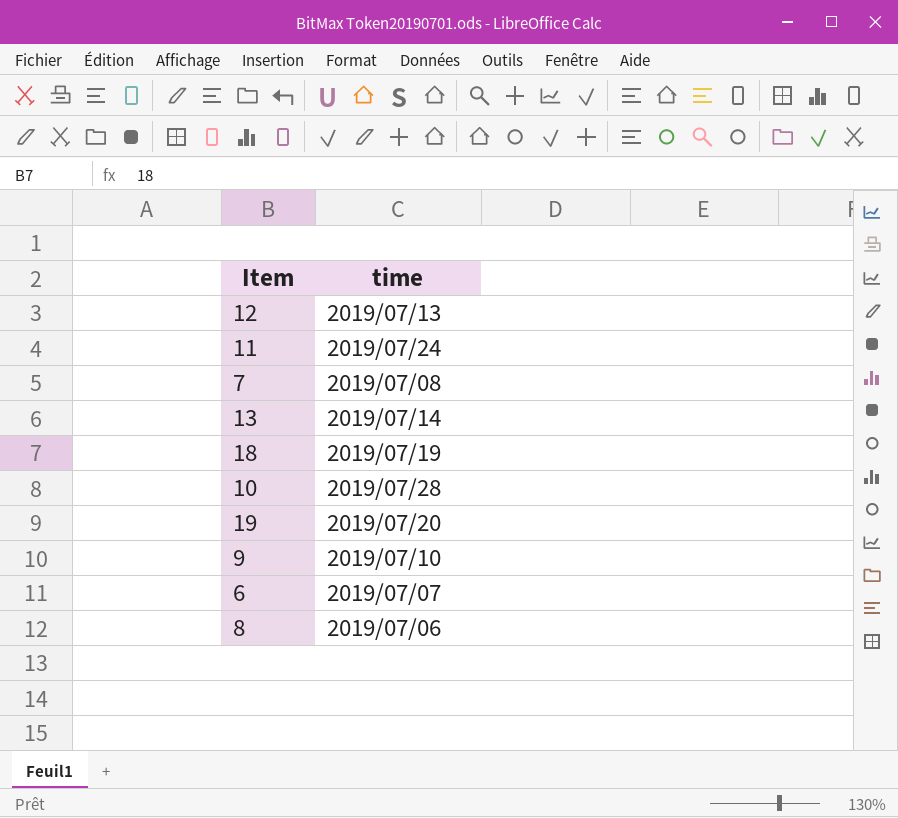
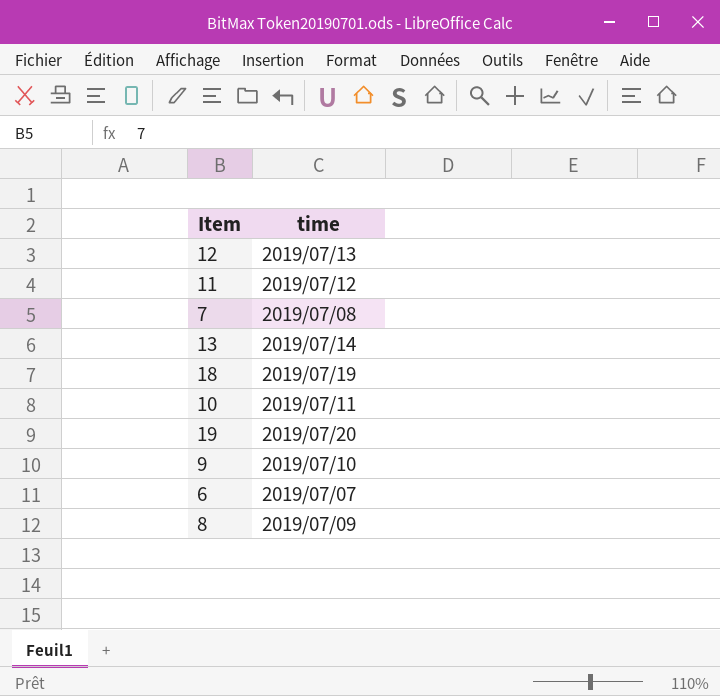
11 | time: 2019/07/24 -> 2019/07/12
10 | time: 2019/07/28 -> 2019/07/11
8 | time: 2019/07/06 -> 2019/07/09

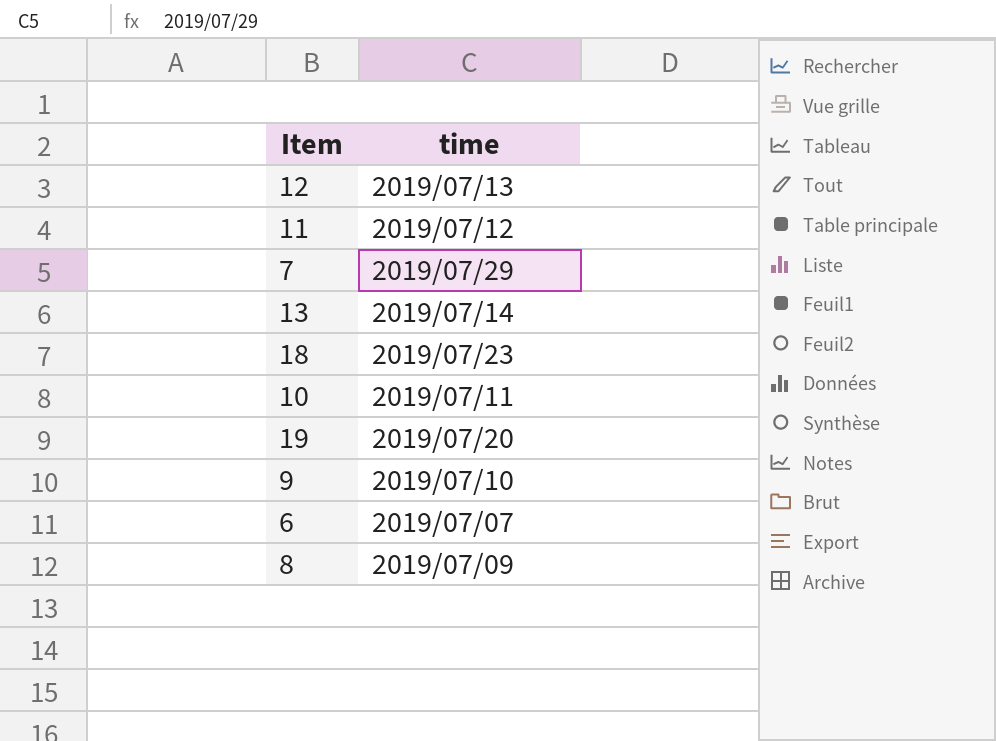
7 | time: 2019/07/08 -> 2019/07/29
18 | time: 2019/07/19 -> 2019/07/23

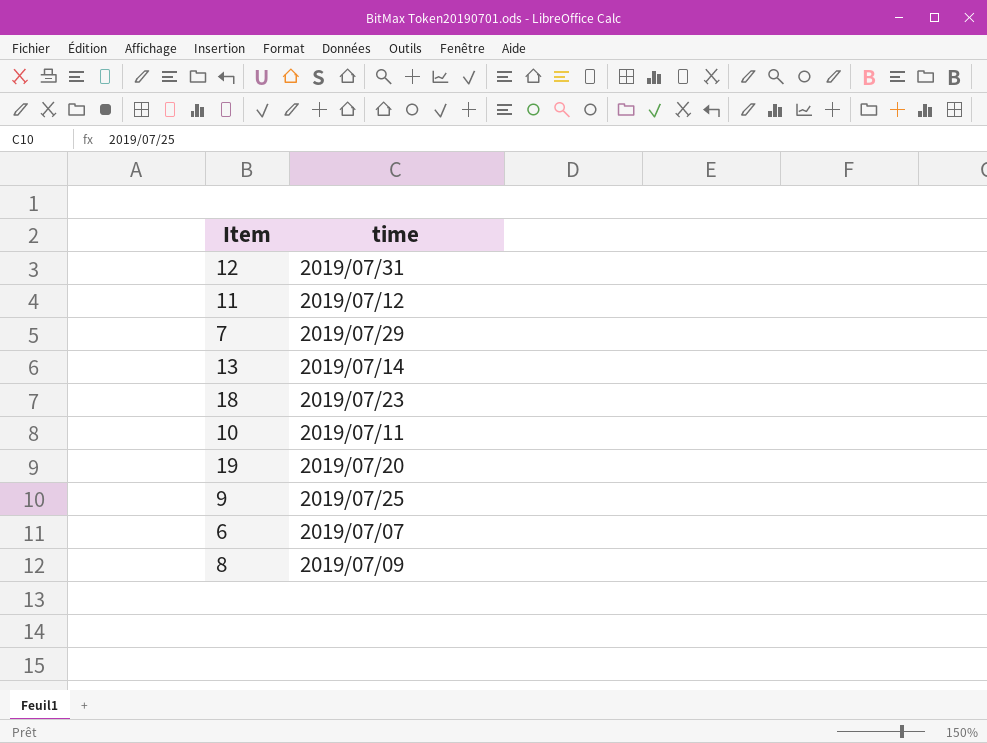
12 | time: 2019/07/13 -> 2019/07/31
9 | time: 2019/07/10 -> 2019/07/25

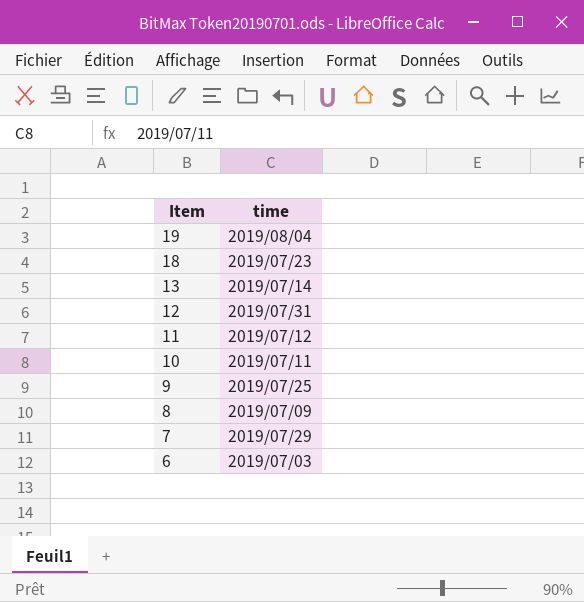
row order: none -> Item descending
19 | time: 2019/07/20 -> 2019/08/04
6 | time: 2019/07/07 -> 2019/07/03

